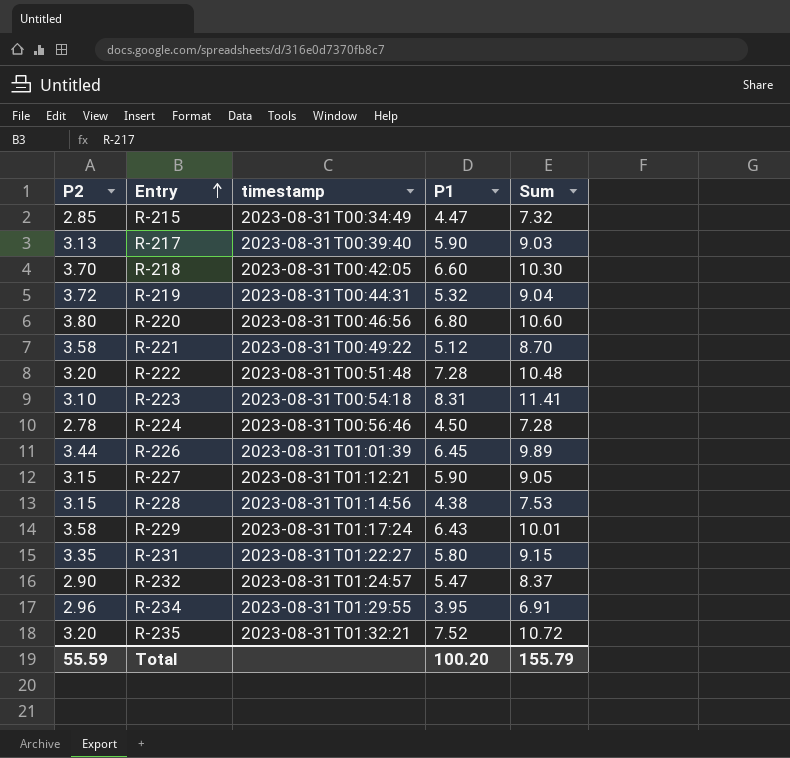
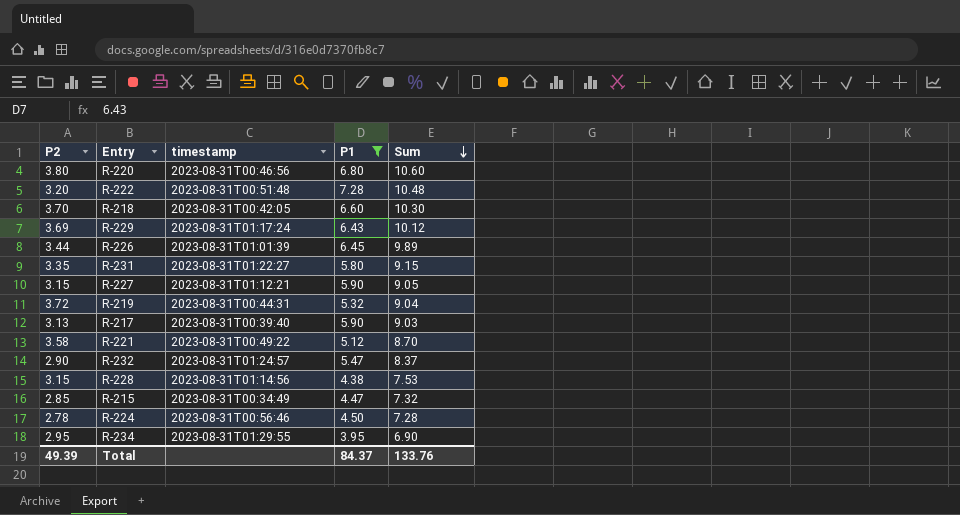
filter: none -> P1 <= 7.28
row order: Entry ascending -> Sum descending
R-229 | P2: 3.58 -> 3.69
R-229 | Sum: 10.01 -> 10.12
R-234 | P2: 2.96 -> 2.95
R-234 | Sum: 6.91 -> 6.90
Total | P2: 55.59 -> 49.39
Total | P1: 100.20 -> 84.37
Total | Sum: 155.79 -> 133.76

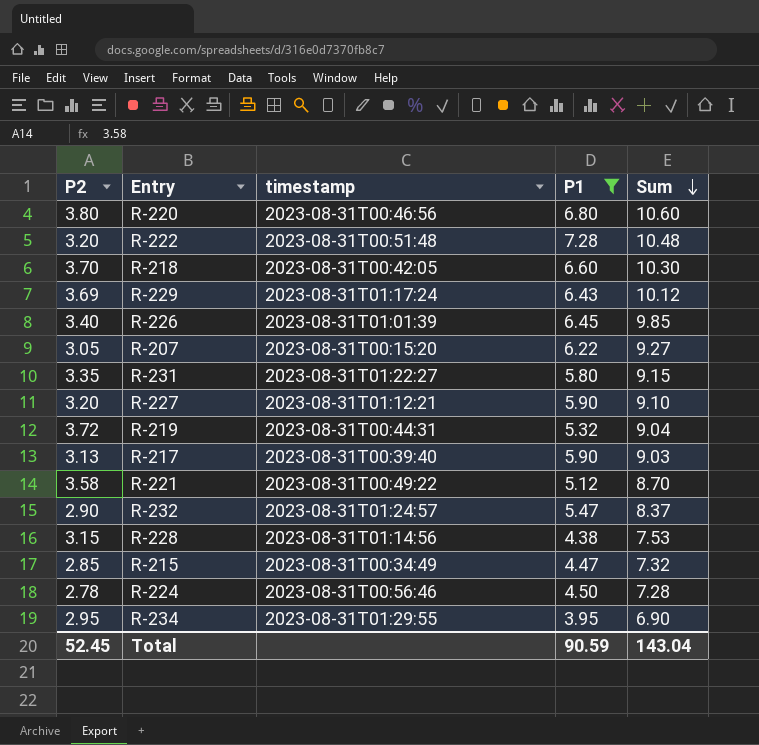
R-226 | P2: 3.44 -> 3.40
R-226 | Sum: 9.89 -> 9.85
row R-207: none -> 3.05 | 2023-08-31T00:15:20 | 6.22 | 9.27
R-227 | P2: 3.15 -> 3.20
R-227 | Sum: 9.05 -> 9.10
Total | P2: 49.39 -> 52.45
Total | P1: 84.37 -> 90.59
Total | Sum: 133.76 -> 143.04

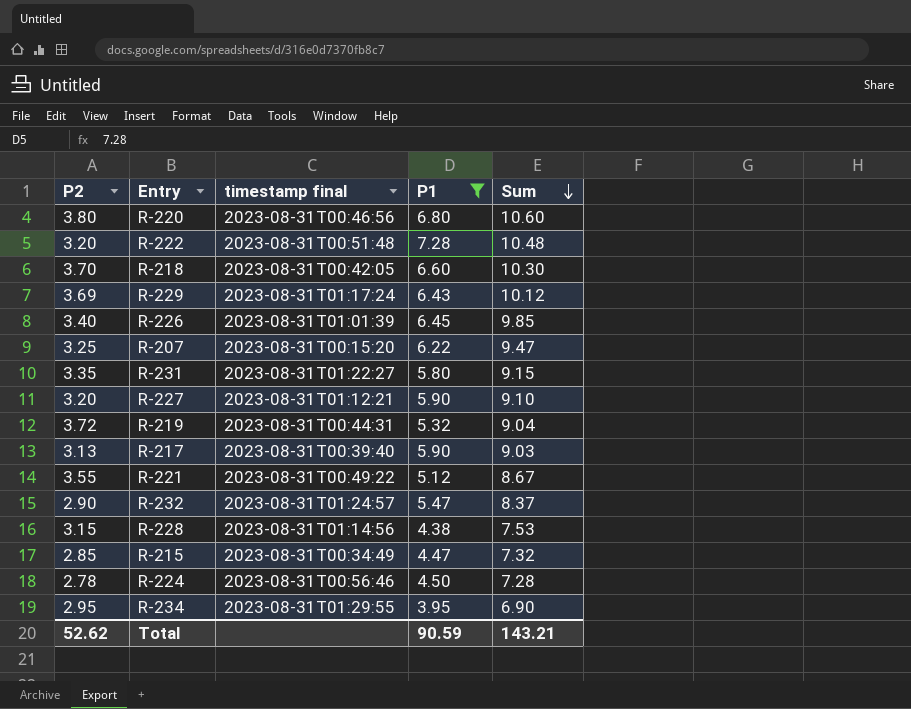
column name: timestamp -> timestamp final
R-207 | P2: 3.05 -> 3.25
R-207 | Sum: 9.27 -> 9.47
R-221 | P2: 3.58 -> 3.55
R-221 | Sum: 8.70 -> 8.67
Total | P2: 52.45 -> 52.62
Total | Sum: 143.04 -> 143.21

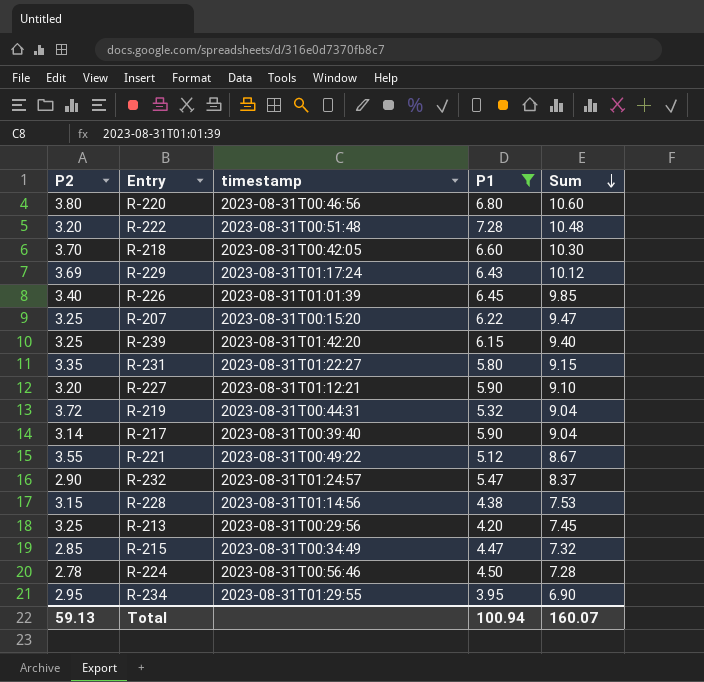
column name: timestamp final -> timestamp
row R-239: none -> 3.25 | 2023-08-31T01:42:20 | 6.15 | 9.40
R-217 | P2: 3.13 -> 3.14
R-217 | Sum: 9.03 -> 9.04
row R-213: none -> 3.25 | 2023-08-31T00:29:56 | 4.20 | 7.45
Total | P2: 52.62 -> 59.13
Total | P1: 90.59 -> 100.94
Total | Sum: 143.21 -> 160.07

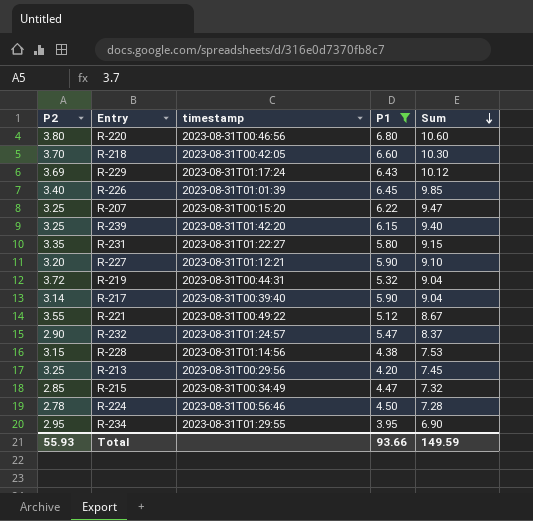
row R-222: 3.20 | 2023-08-31T00:51:48 | 7.28 | 10.48 -> none
Total | P2: 59.13 -> 55.93
Total | P1: 100.94 -> 93.66
Total | Sum: 160.07 -> 149.59

